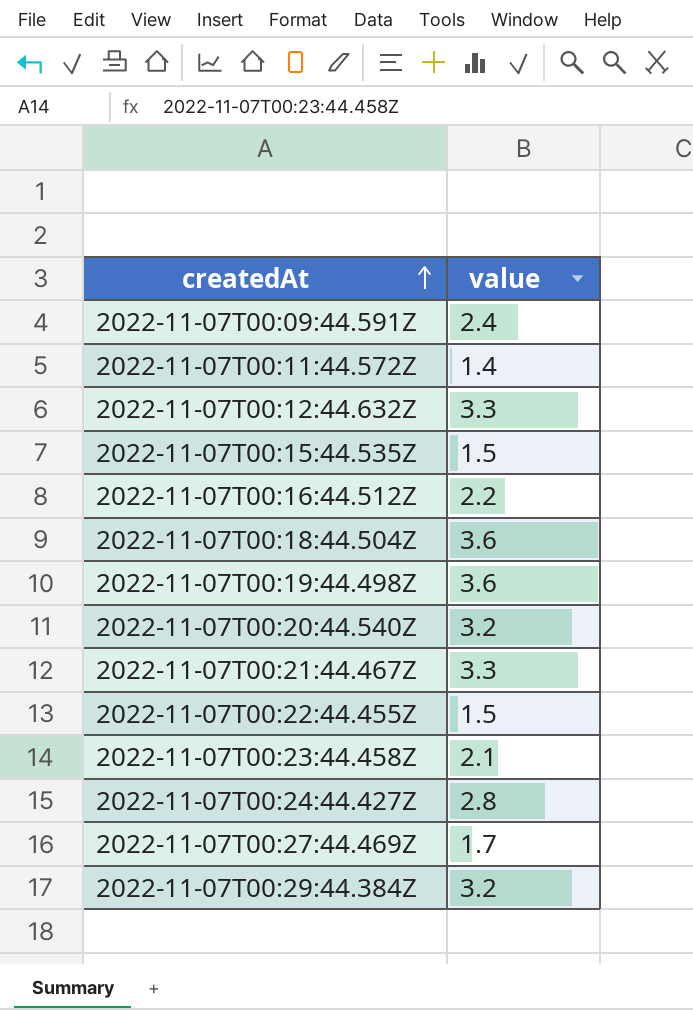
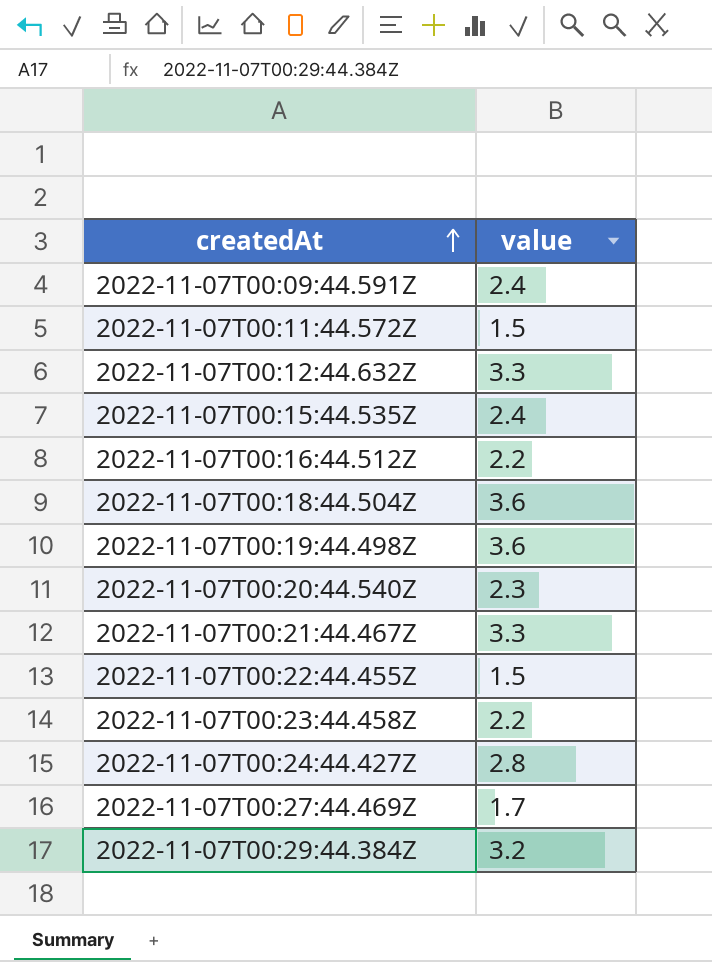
2022-11-07T00:11:44.572Z | value: 1.4 -> 1.5
2022-11-07T00:15:44.535Z | value: 1.5 -> 2.4
2022-11-07T00:20:44.540Z | value: 3.2 -> 2.3
2022-11-07T00:23:44.458Z | value: 2.1 -> 2.2

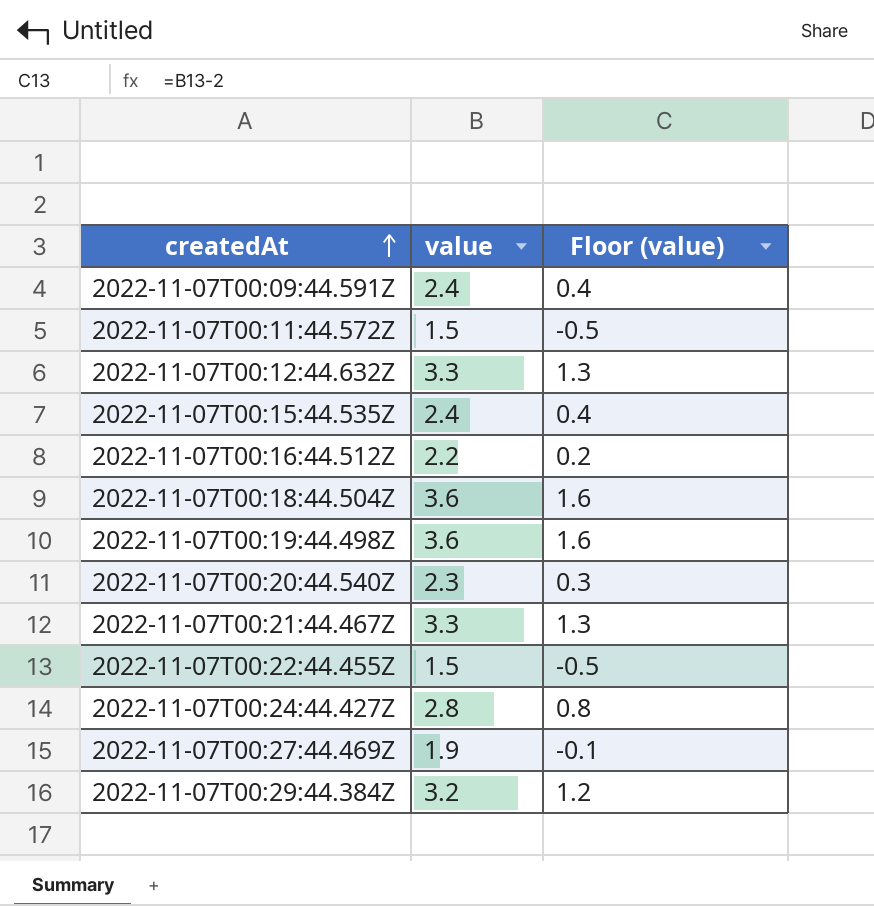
column Floor (value) | formula: none -> [value] - 2
row 2022-11-07T00:23:44.458Z: 2.2 -> none
2022-11-07T00:27:44.469Z | value: 1.7 -> 1.9

